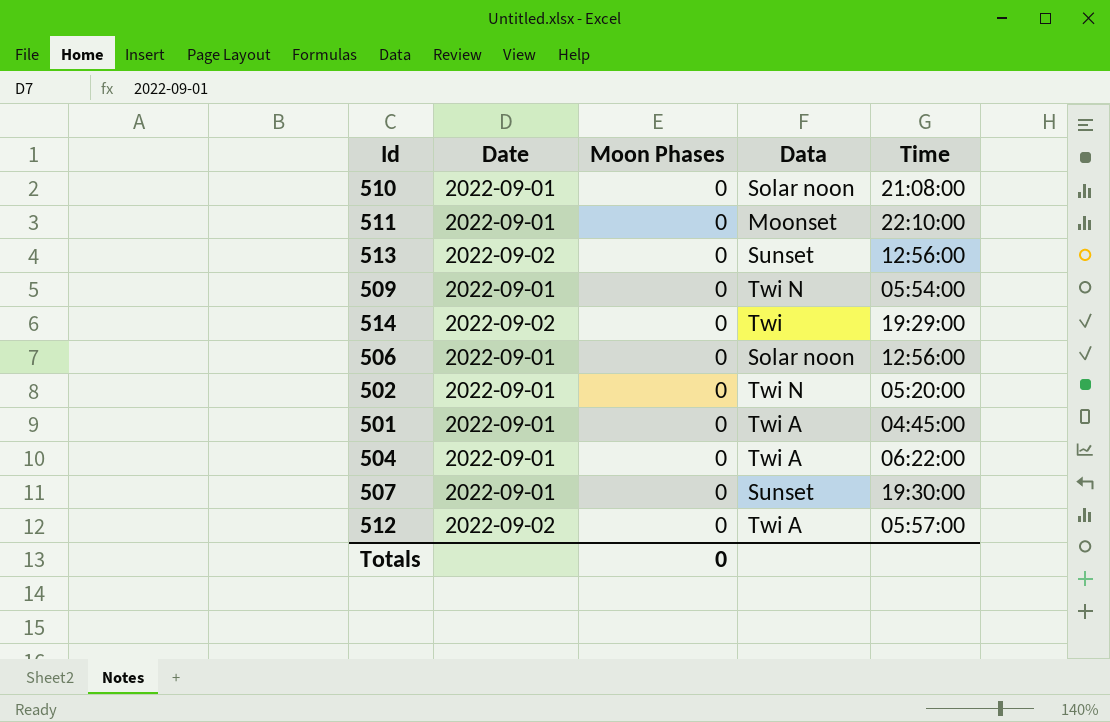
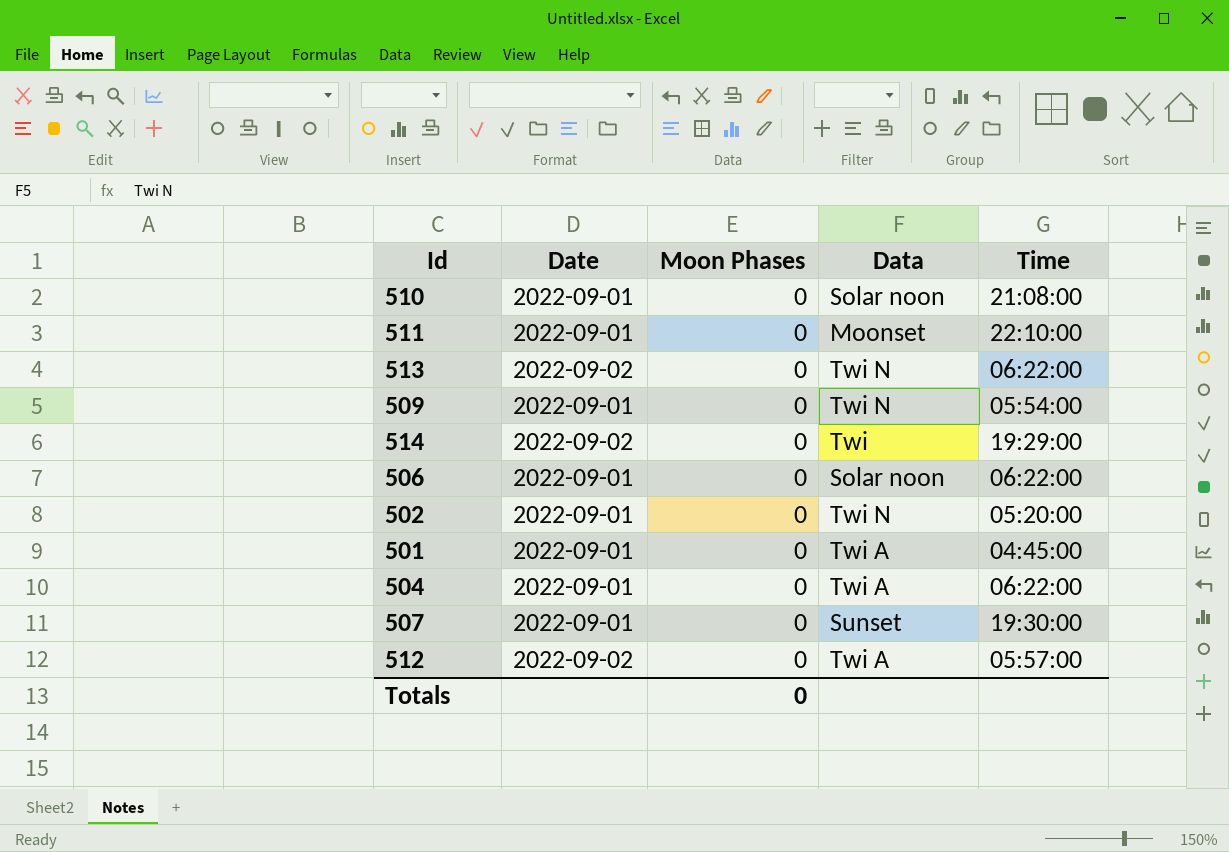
513 | Data: Sunset -> Twi N
513 | Time: 12:56:00 -> 06:22:00
506 | Time: 12:56:00 -> 06:22:00

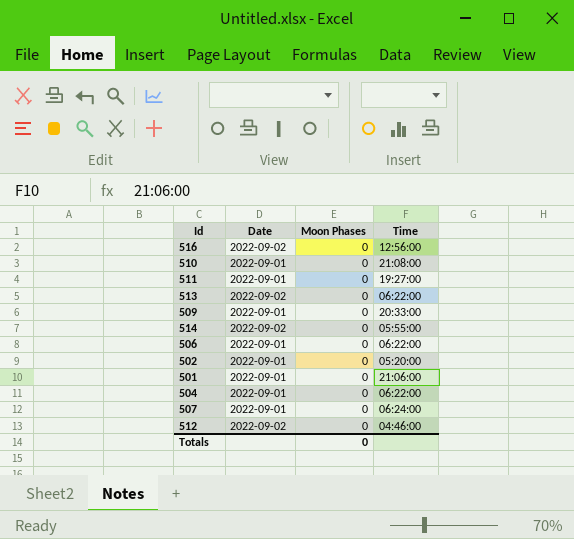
column Data | position: 4 -> none
row 516: none -> 2022-09-02 | 0 | 12:56:00
511 | Time: 22:10:00 -> 19:27:00
509 | Time: 05:54:00 -> 20:33:00
514 | Time: 19:29:00 -> 05:55:00
501 | Time: 04:45:00 -> 21:06:00
507 | Time: 19:30:00 -> 06:24:00
512 | Time: 05:57:00 -> 04:46:00

